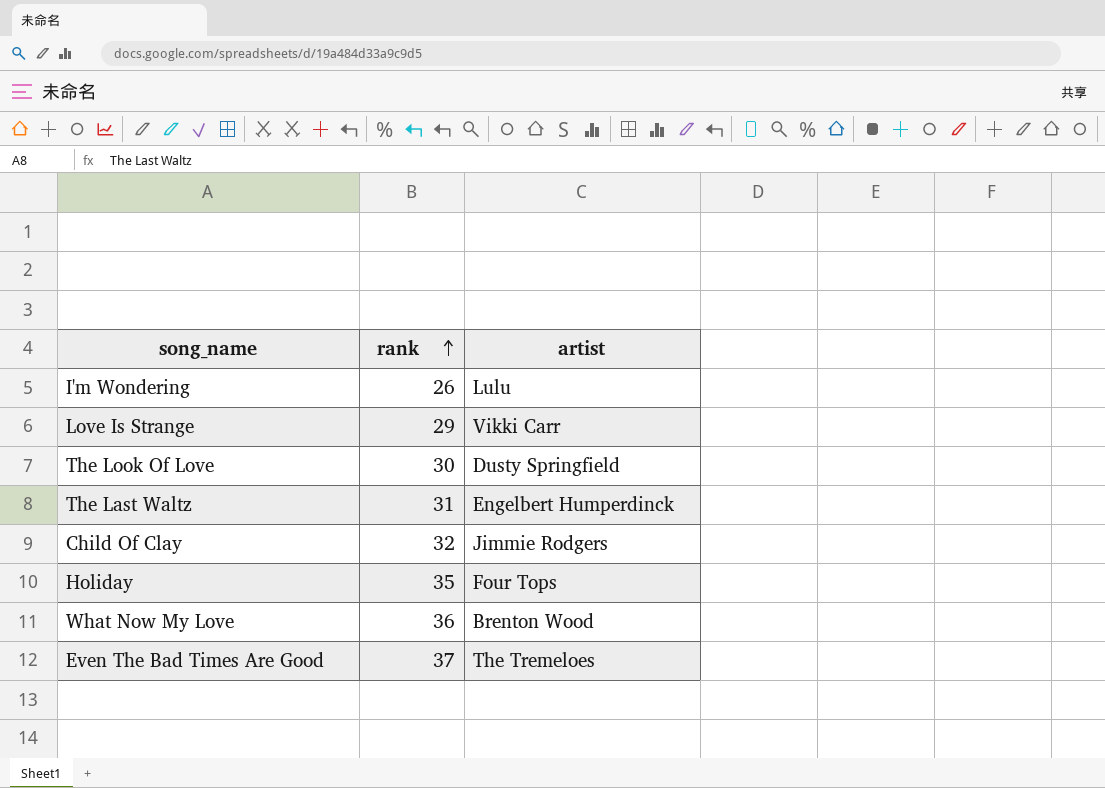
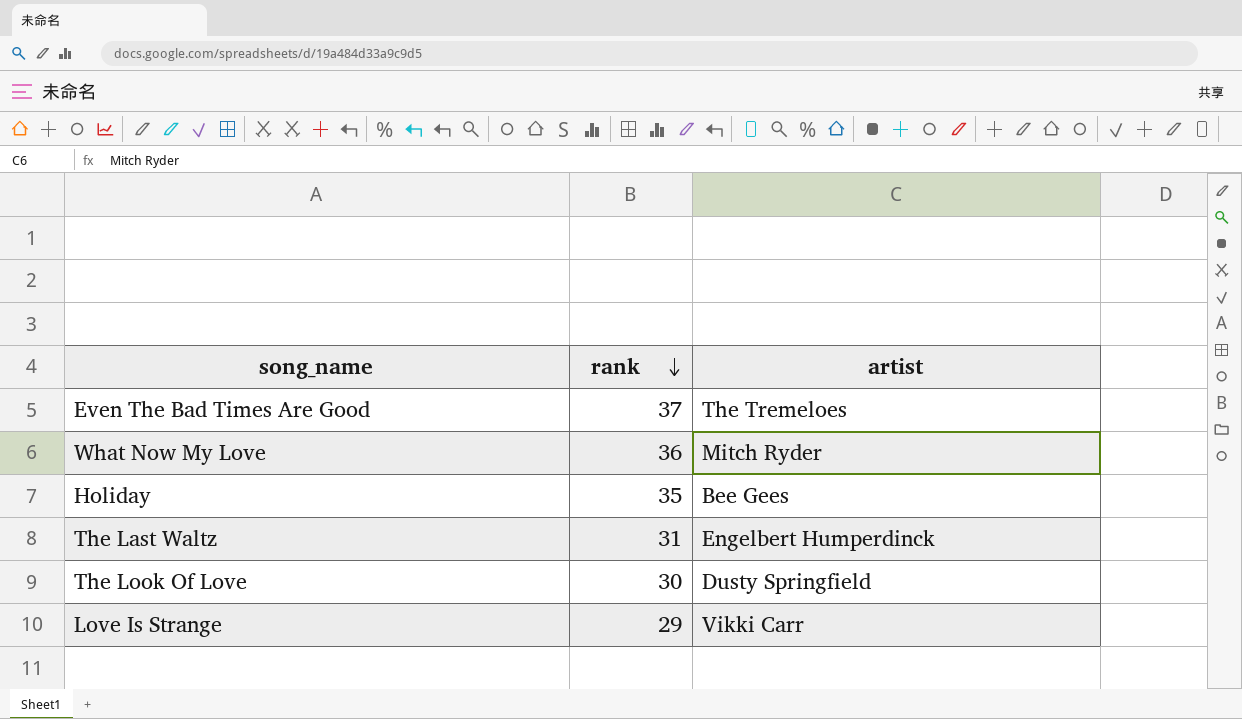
row order: rank ascending -> rank descending
row I'm Wondering: 26 | Lulu -> none
row Child Of Clay: 32 | Jimmie Rodgers -> none
What Now My Love | artist: Brenton Wood -> Mitch Ryder
Holiday | artist: Four Tops -> Bee Gees

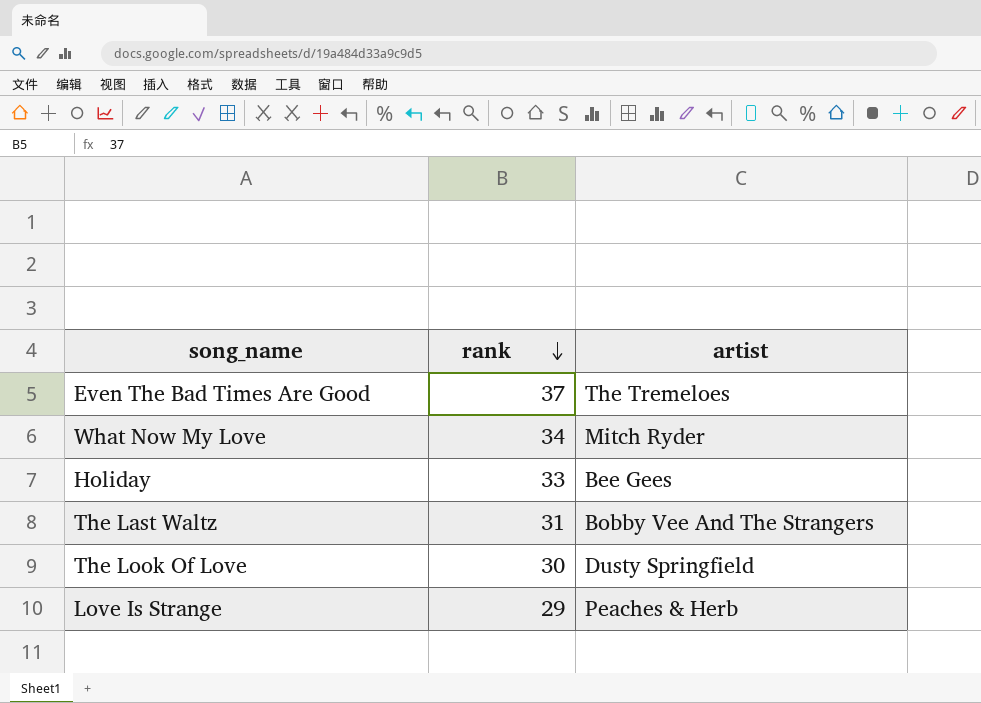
What Now My Love | rank: 36 -> 34
Holiday | rank: 35 -> 33
The Last Waltz | artist: Engelbert Humperdinck -> Bobby Vee And The Strangers
Love Is Strange | artist: Vikki Carr -> Peaches & Herb

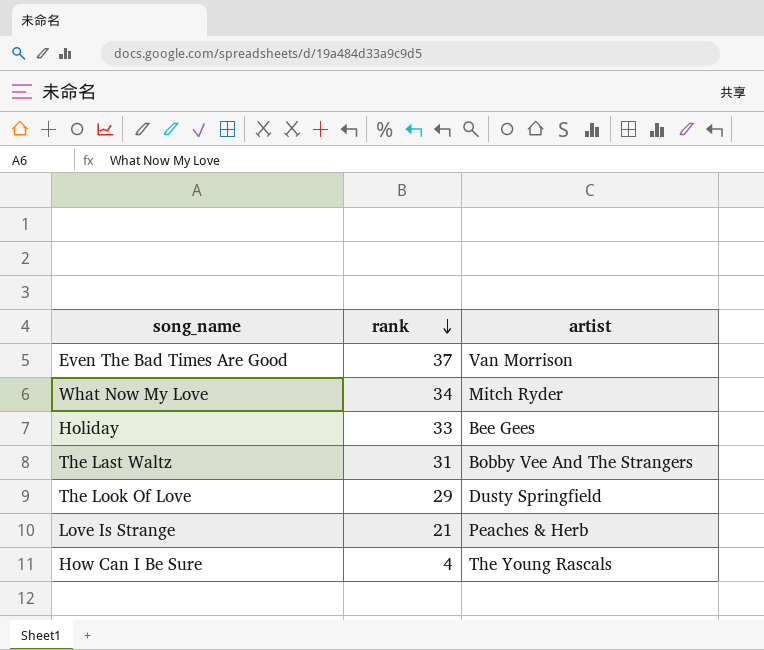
Even The Bad Times Are Good | artist: The Tremeloes -> Van Morrison
The Look Of Love | rank: 30 -> 29
Love Is Strange | rank: 29 -> 21
row How Can I Be Sure: none -> 4 | The Young Rascals

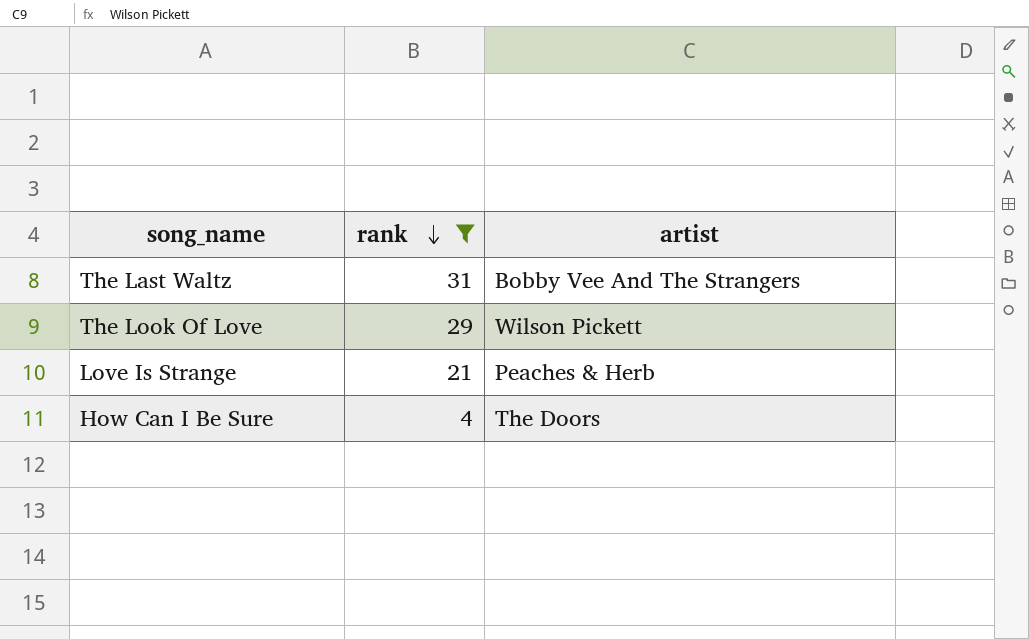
filter: none -> rank <= 31
The Look Of Love | artist: Dusty Springfield -> Wilson Pickett
How Can I Be Sure | artist: The Young Rascals -> The Doors

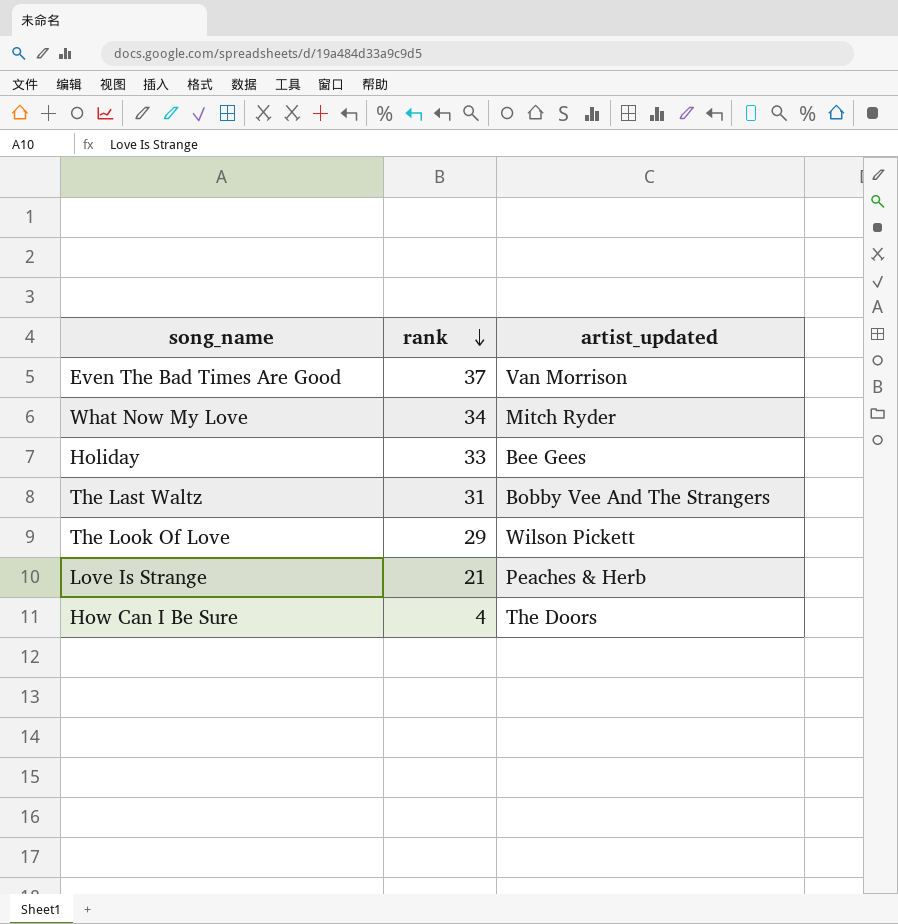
filter: rank <= 31 -> none
column name: artist -> artist_updated

